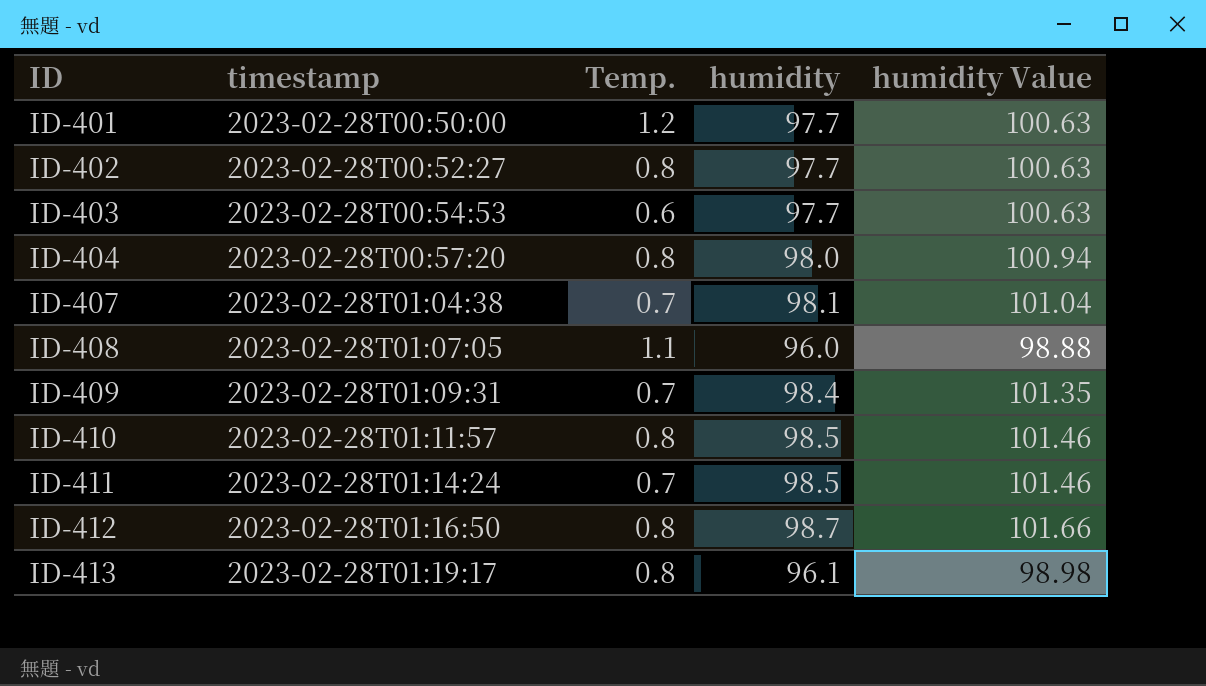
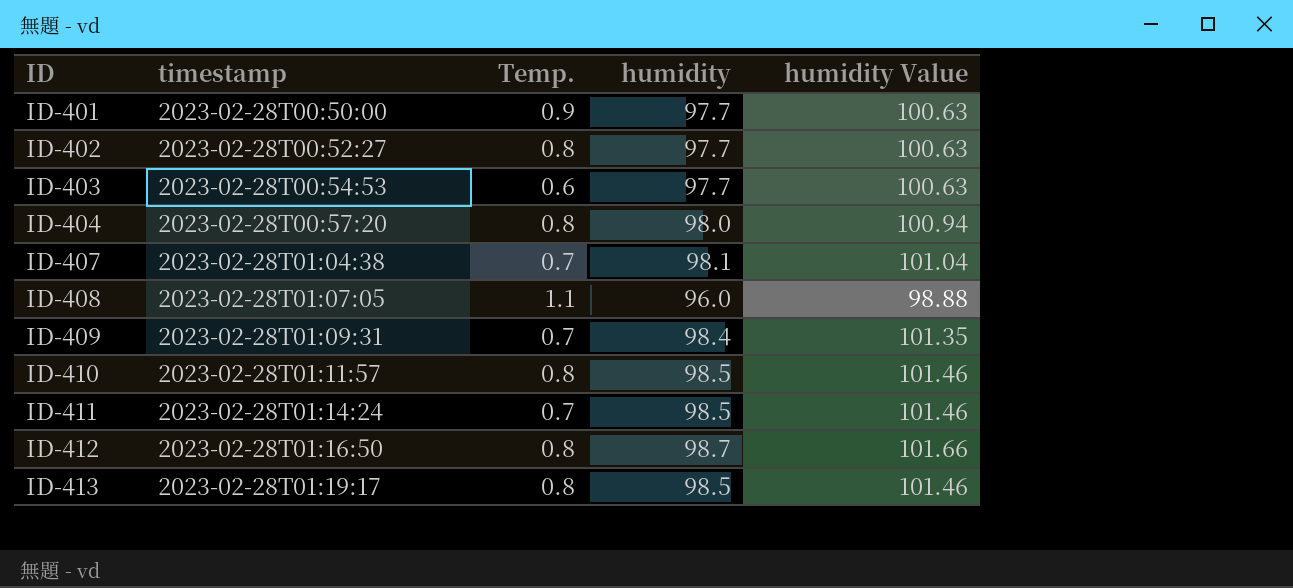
ID-401 | Temp.: 1.2 -> 0.9
ID-413 | humidity: 96.1 -> 98.5
ID-413 | humidity Value: 98.98 -> 101.46

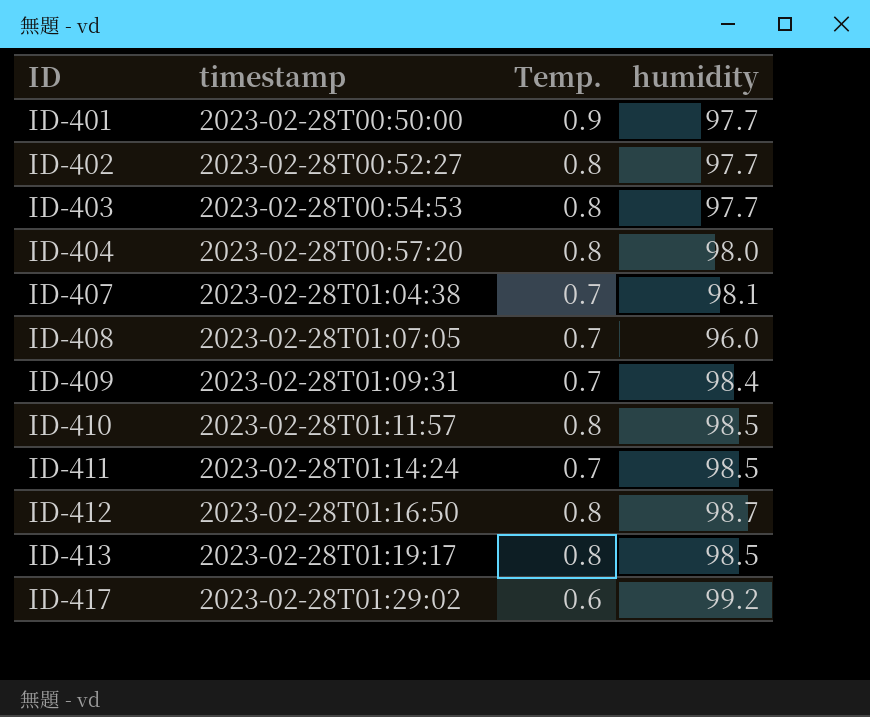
column humidity Value | formula: [humidity] * 1.03 -> none
ID-403 | Temp.: 0.6 -> 0.8
ID-408 | Temp.: 1.1 -> 0.7
row ID-417: none -> 2023-02-28T01:29:02 | 0.6 | 99.2

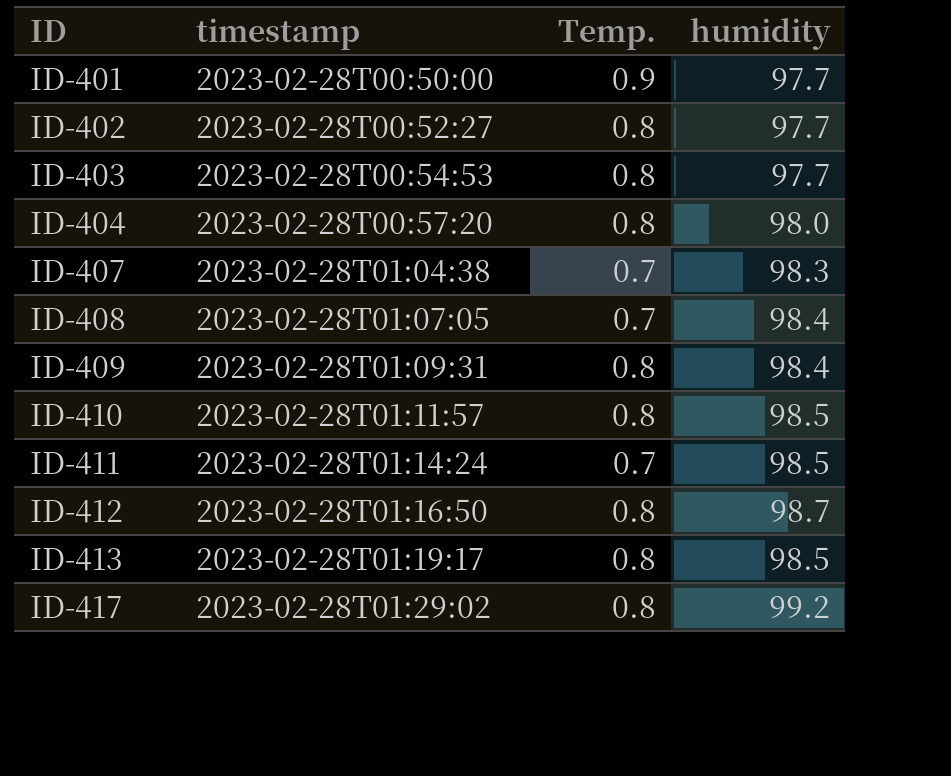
ID-407 | humidity: 98.1 -> 98.3
ID-408 | humidity: 96.0 -> 98.4
ID-409 | Temp.: 0.7 -> 0.8
ID-417 | Temp.: 0.6 -> 0.8

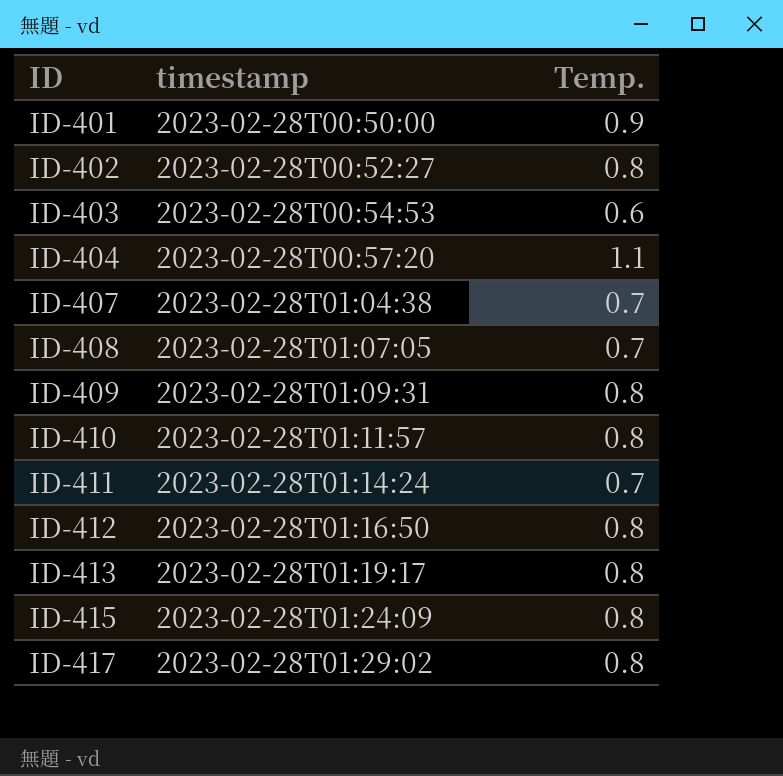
column humidity | position: 4 -> none
ID-403 | Temp.: 0.8 -> 0.6
ID-404 | Temp.: 0.8 -> 1.1
row ID-415: none -> 2023-02-28T01:24:09 | 0.8

